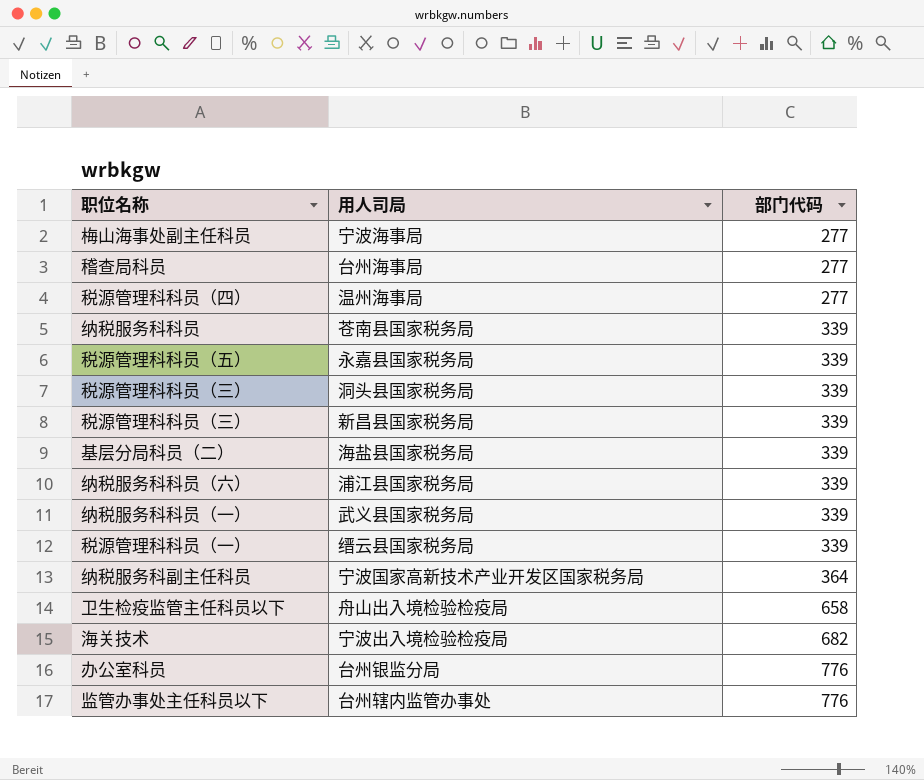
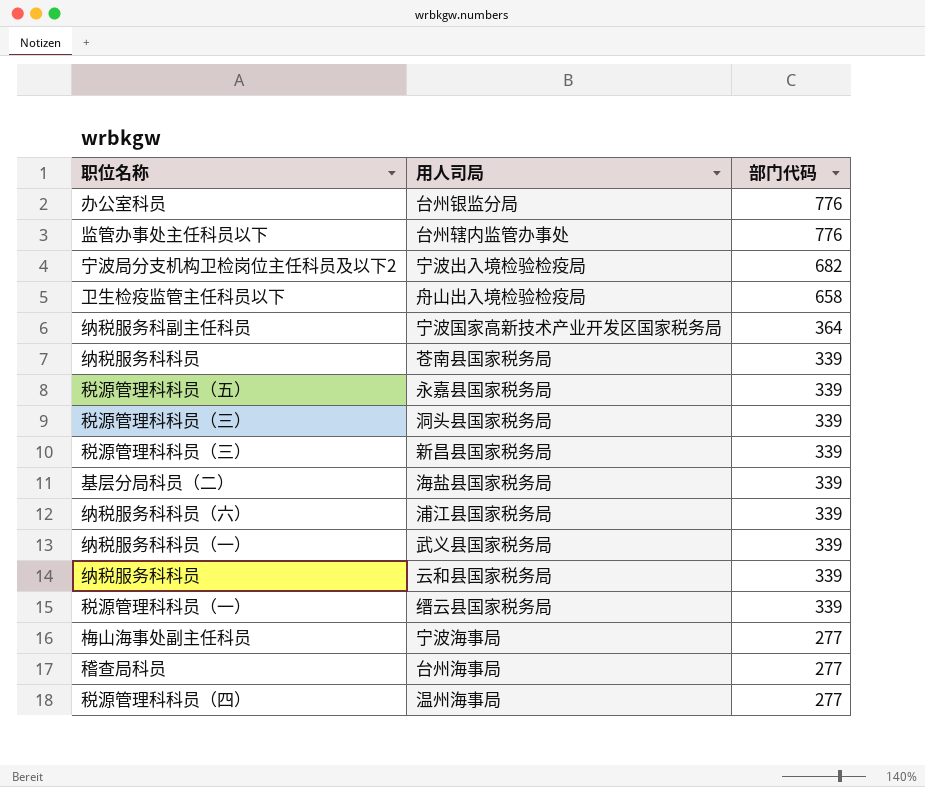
row order: 部门代码 ascending -> 部门代码 descending
宁波出入境检验检疫局 | 职位名称: 海关技术 -> 宁波局分支机构卫检岗位主任科员及以下2
row 云和县国家税务局: none -> 纳税服务科科员 | 339

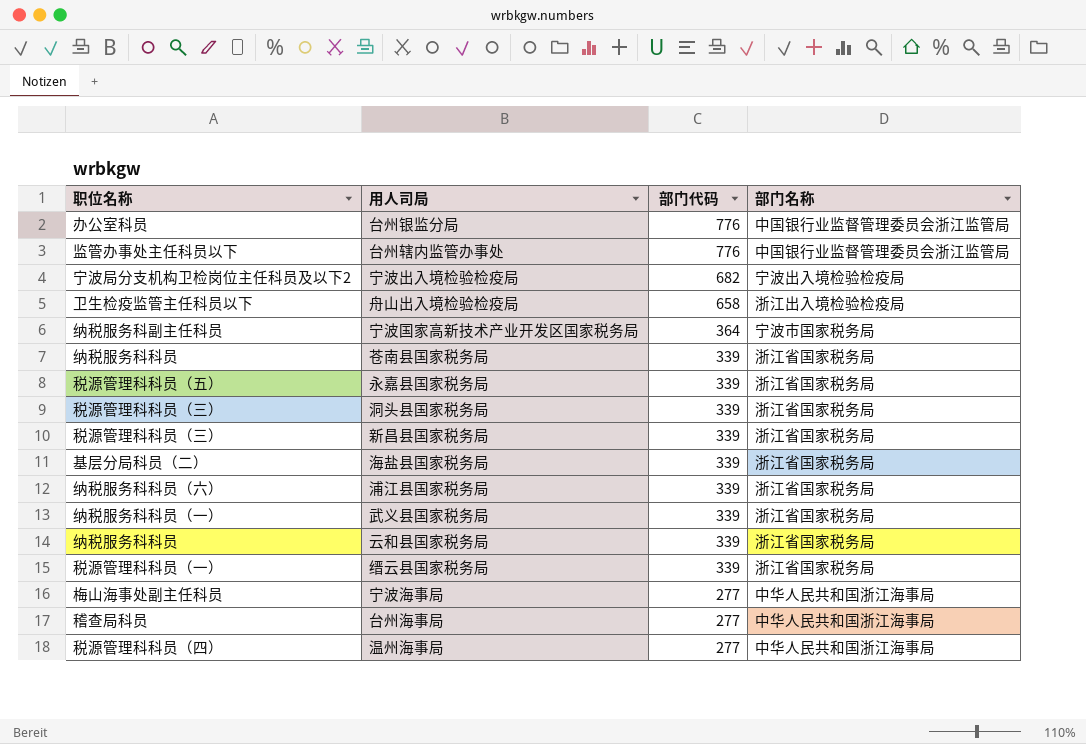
column 部门名称 | position: none -> 4

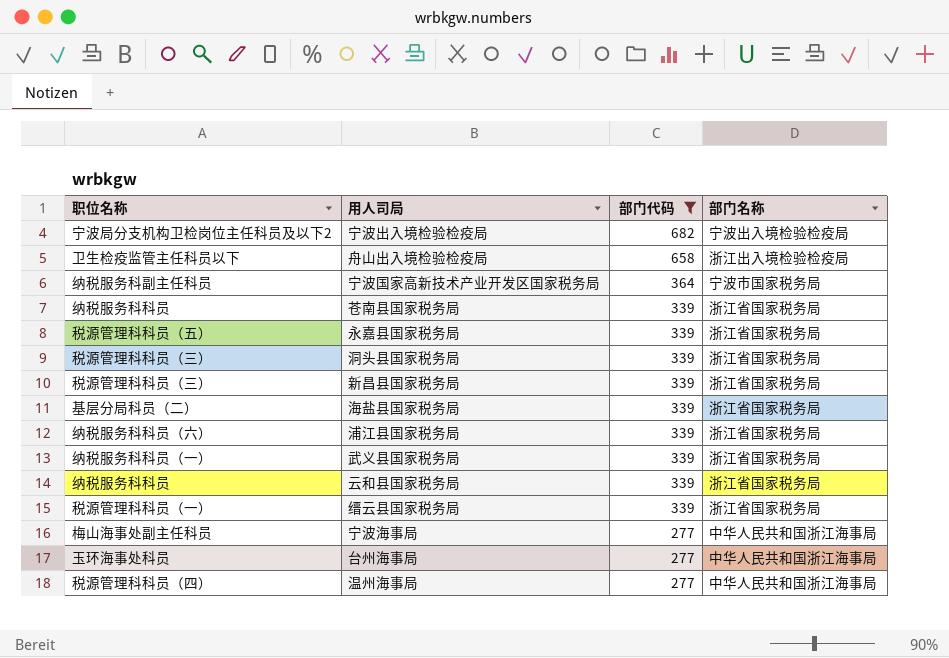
filter: none -> 部门代码 != 776
台州海事局 | 职位名称: 稽查局科员 -> 玉环海事处科员

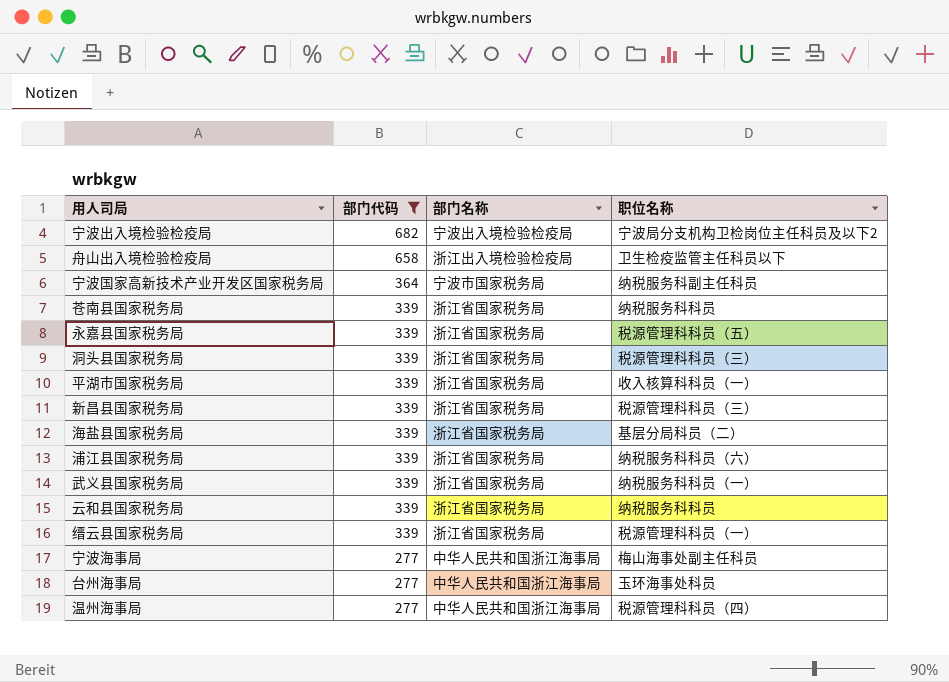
column 职位名称 | position: 1 -> 4
row 平湖市国家税务局: none -> 339 | 浙江省国家税务局 | 收入核算科科员（一）

